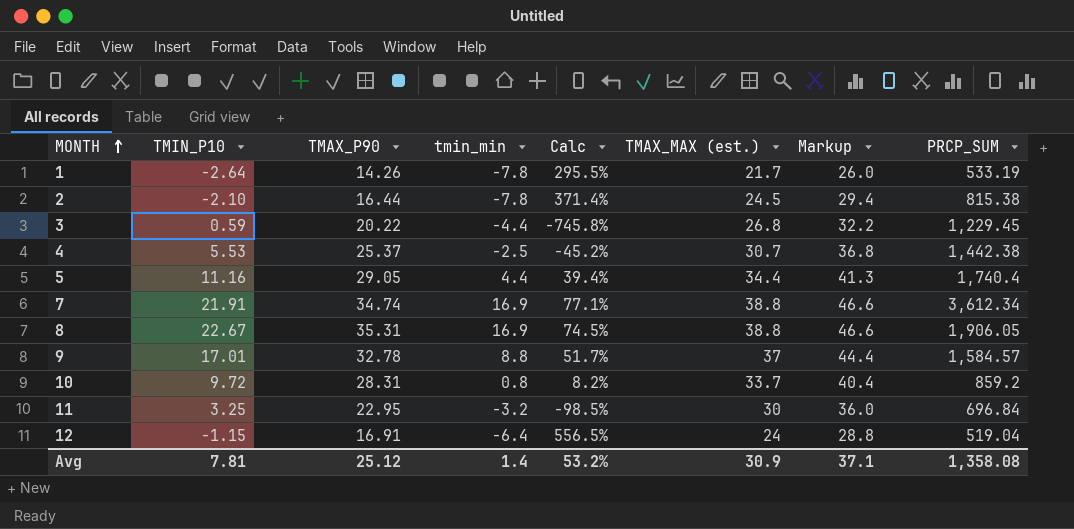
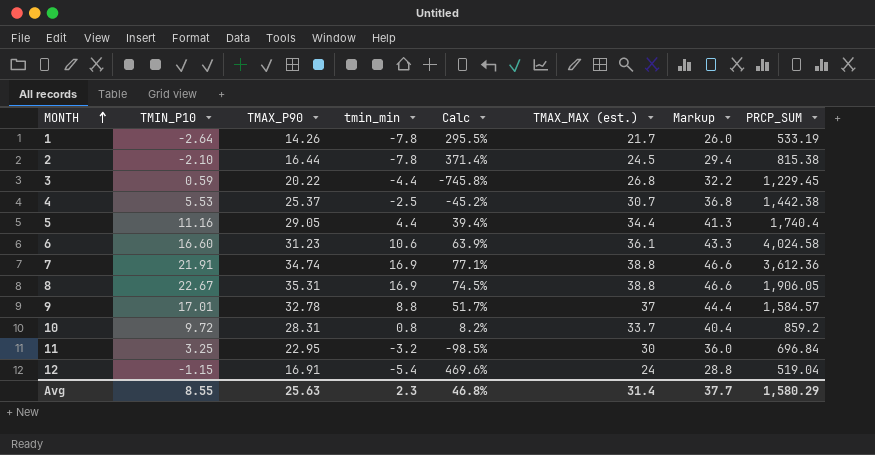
row 6: none -> 16.60 | 31.23 | 10.6 | 63.9% | 36.1 | 43.3 | 4,024.58
7 | PRCP_SUM: 3,612.34 -> 3,612.36
12 | tmin_min: -6.4 -> -5.4
12 | Calc: 556.5% -> 469.6%
Avg | TMIN_P10: 7.81 -> 8.55
Avg | TMAX_P90: 25.12 -> 25.63
Avg | tmin_min: 1.4 -> 2.3
Avg | Calc: 53.2% -> 46.8%
Avg | TMAX_MAX (est.): 30.9 -> 31.4
Avg | Markup: 37.1 -> 37.7
Avg | PRCP_SUM: 1,358.08 -> 1,580.29

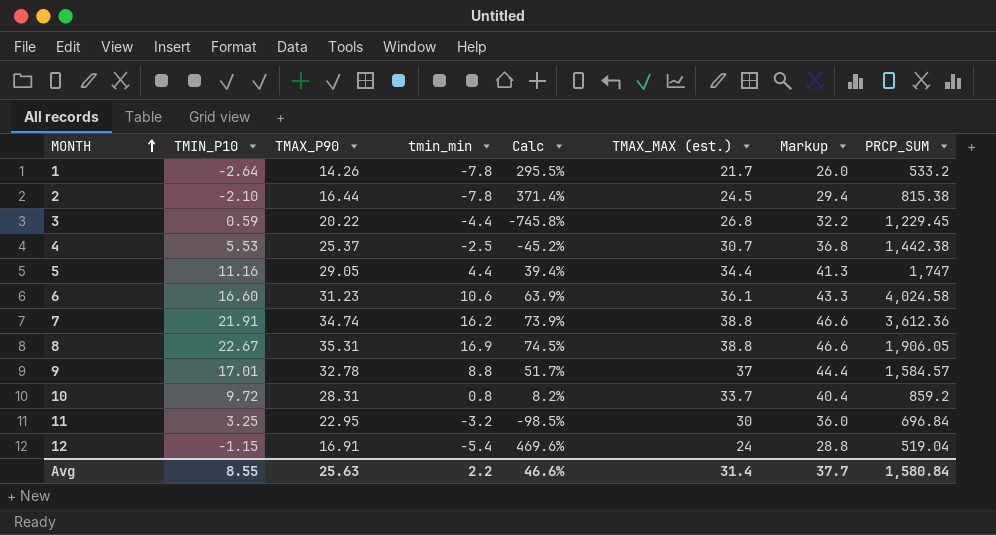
1 | PRCP_SUM: 533.19 -> 533.2
5 | PRCP_SUM: 1,740.4 -> 1,747
7 | tmin_min: 16.9 -> 16.2
7 | Calc: 77.1% -> 73.9%
Avg | tmin_min: 2.3 -> 2.2
Avg | Calc: 46.8% -> 46.6%
Avg | PRCP_SUM: 1,580.29 -> 1,580.84

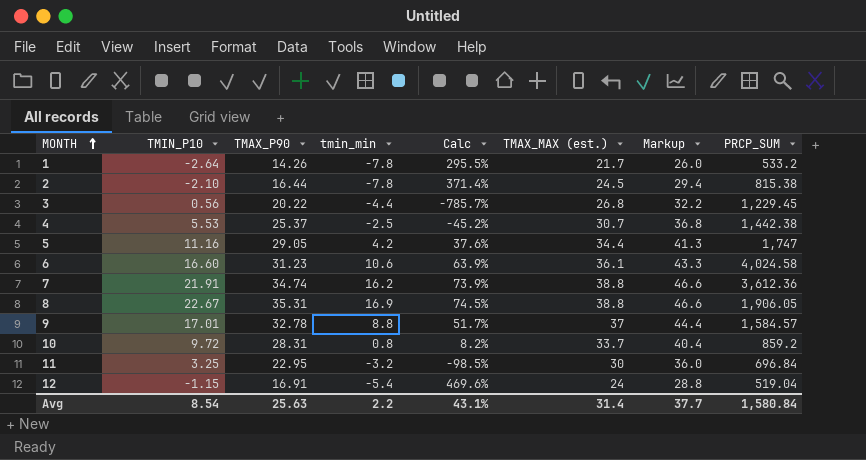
3 | TMIN_P10: 0.59 -> 0.56
3 | Calc: -745.8% -> -785.7%
5 | tmin_min: 4.4 -> 4.2
5 | Calc: 39.4% -> 37.6%
Avg | TMIN_P10: 8.55 -> 8.54
Avg | Calc: 46.6% -> 43.1%

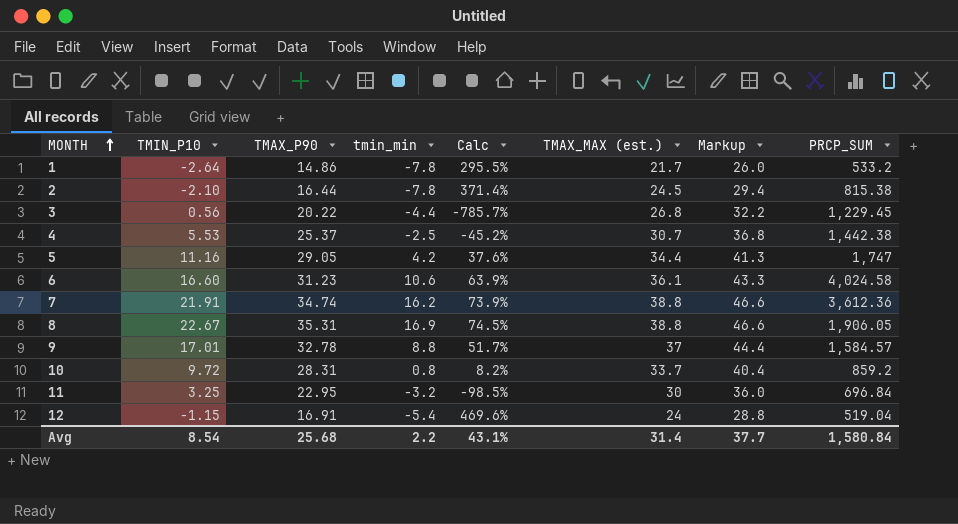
1 | TMAX_P90: 14.26 -> 14.86
Avg | TMAX_P90: 25.63 -> 25.68

